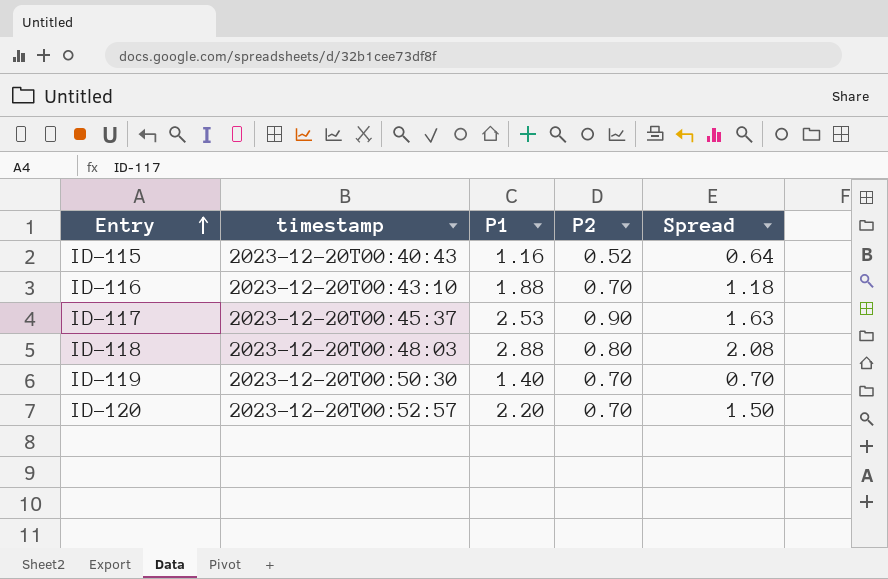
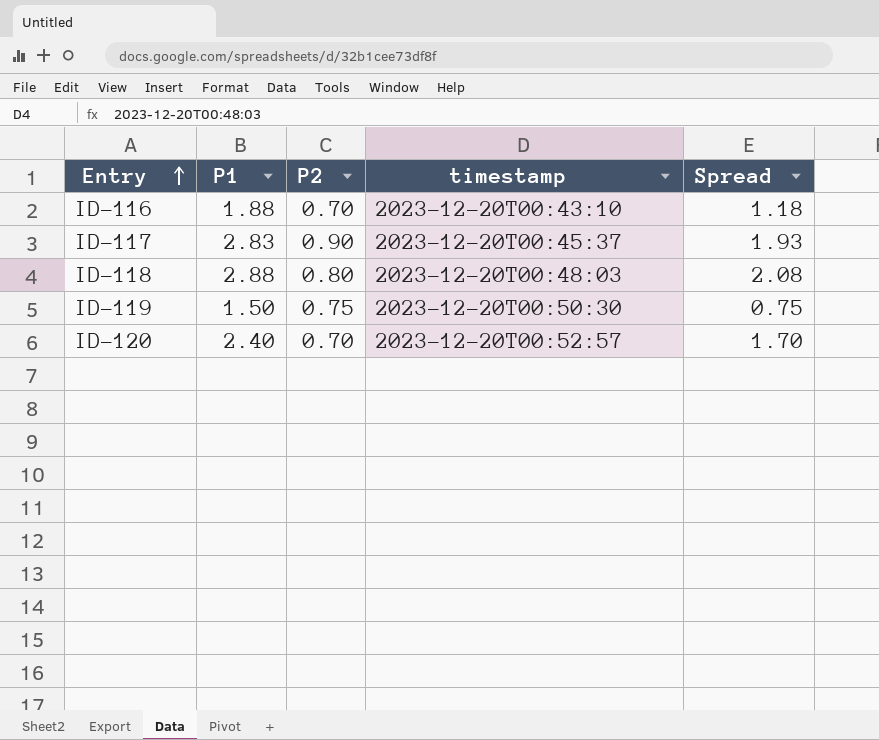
column timestamp | position: 2 -> 4
row ID-115: 2023-12-20T00:40:43 | 1.16 | 0.52 | 0.64 -> none
ID-117 | P1: 2.53 -> 2.83
ID-117 | Spread: 1.63 -> 1.93
ID-119 | P1: 1.40 -> 1.50
ID-119 | P2: 0.70 -> 0.75
ID-119 | Spread: 0.70 -> 0.75
ID-120 | P1: 2.20 -> 2.40
ID-120 | Spread: 1.50 -> 1.70

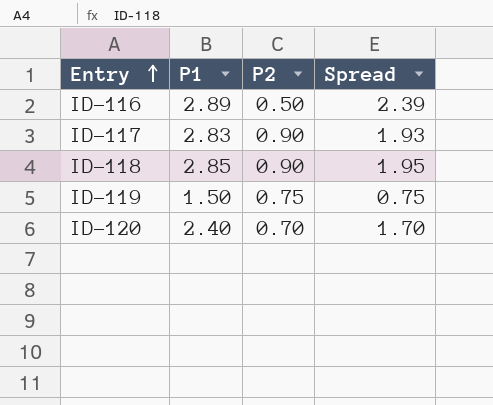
column timestamp | position: 4 -> none
ID-116 | P1: 1.88 -> 2.89
ID-116 | P2: 0.70 -> 0.50
ID-116 | Spread: 1.18 -> 2.39
ID-118 | P1: 2.88 -> 2.85
ID-118 | P2: 0.80 -> 0.90
ID-118 | Spread: 2.08 -> 1.95

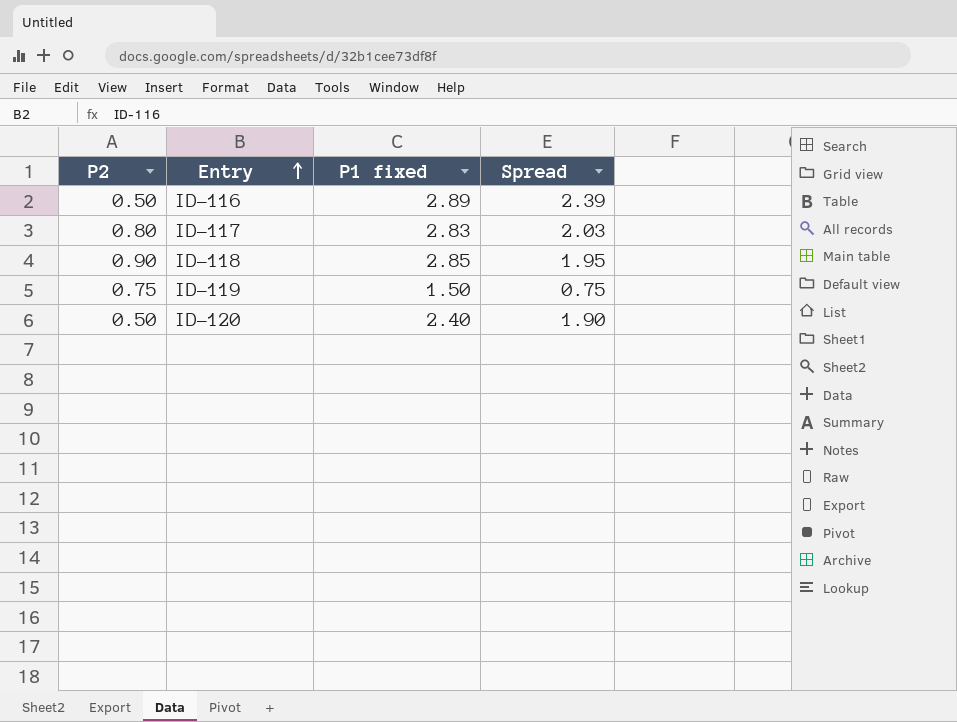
column P2 | position: 3 -> 1
column name: P1 -> P1 fixed
ID-117 | P2: 0.90 -> 0.80
ID-117 | Spread: 1.93 -> 2.03
ID-120 | P2: 0.70 -> 0.50
ID-120 | Spread: 1.70 -> 1.90

